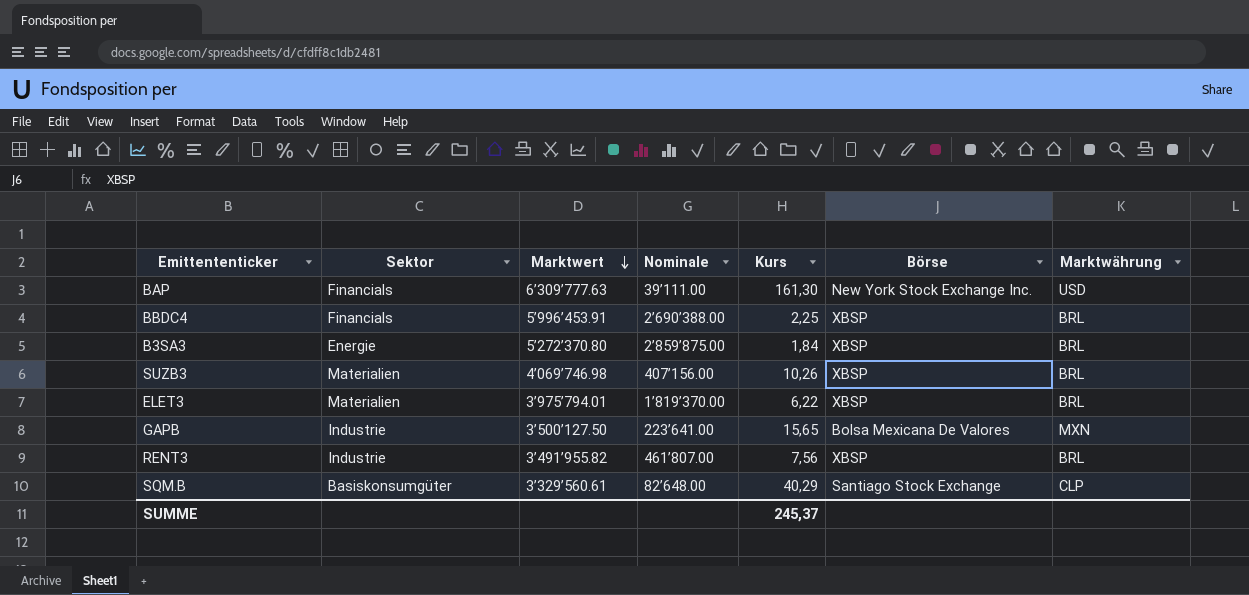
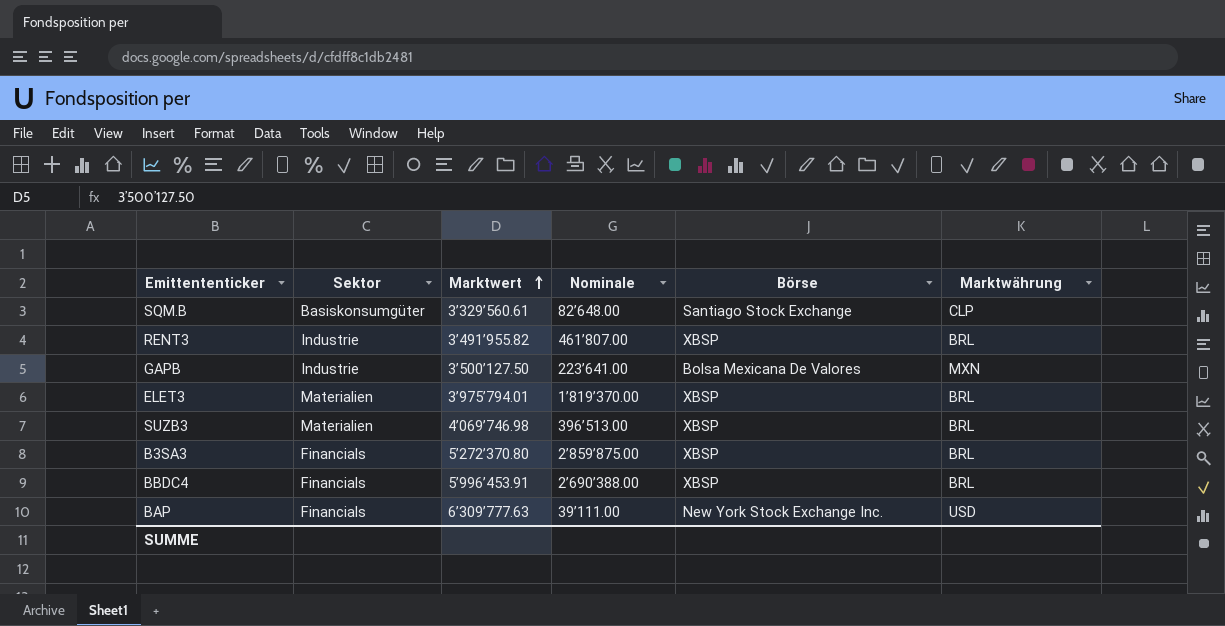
row order: Marktwert descending -> Marktwert ascending
column Kurs | position: 5 -> none
SUZB3 | Nominale: 407’156.00 -> 396’513.00
B3SA3 | Sektor: Energie -> Financials

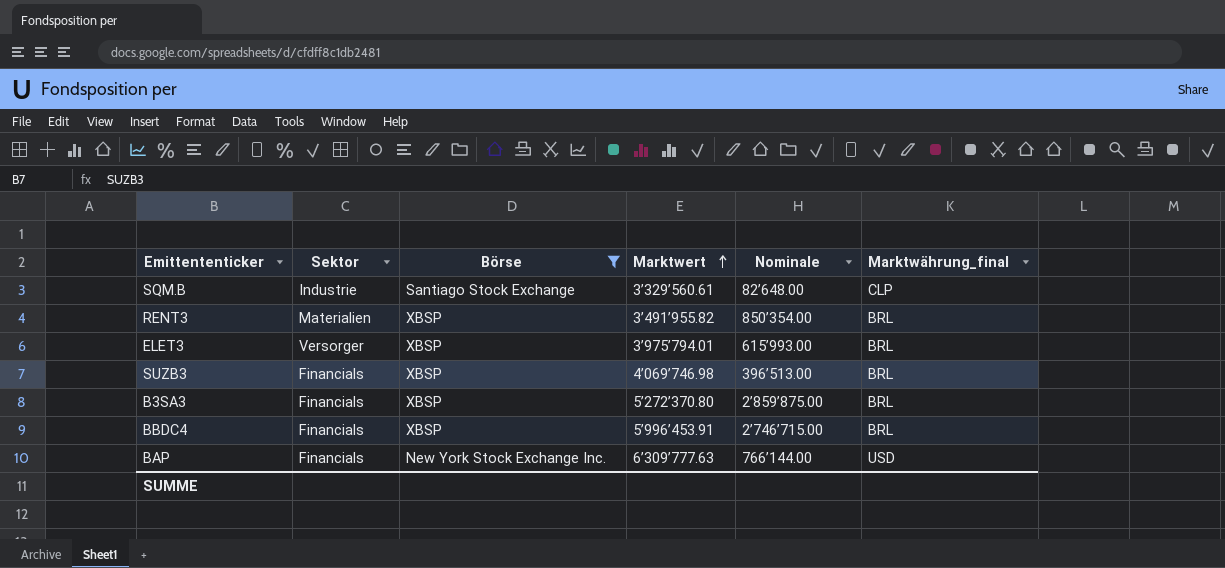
filter: none -> Börse != Bolsa Mexicana De Valores
column Börse | position: 5 -> 3
column name: Marktwährung -> Marktwährung_final
SQM.B | Sektor: Basiskonsumgüter -> Industrie
RENT3 | Sektor: Industrie -> Materialien
RENT3 | Nominale: 461’807.00 -> 850’354.00
ELET3 | Sektor: Materialien -> Versorger
ELET3 | Nominale: 1’819’370.00 -> 615’993.00
SUZB3 | Sektor: Materialien -> Financials
BBDC4 | Nominale: 2’690’388.00 -> 2’746’715.00
BAP | Nominale: 39’111.00 -> 766’144.00

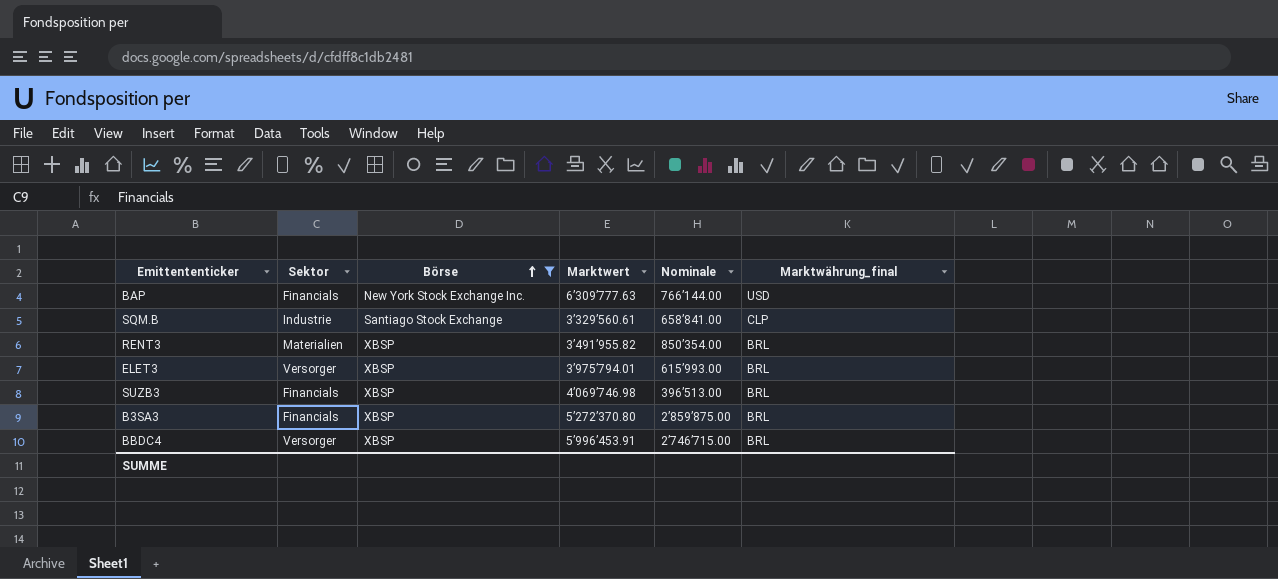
row order: Marktwert ascending -> Börse ascending
SQM.B | Nominale: 82’648.00 -> 658’841.00
BBDC4 | Sektor: Financials -> Versorger

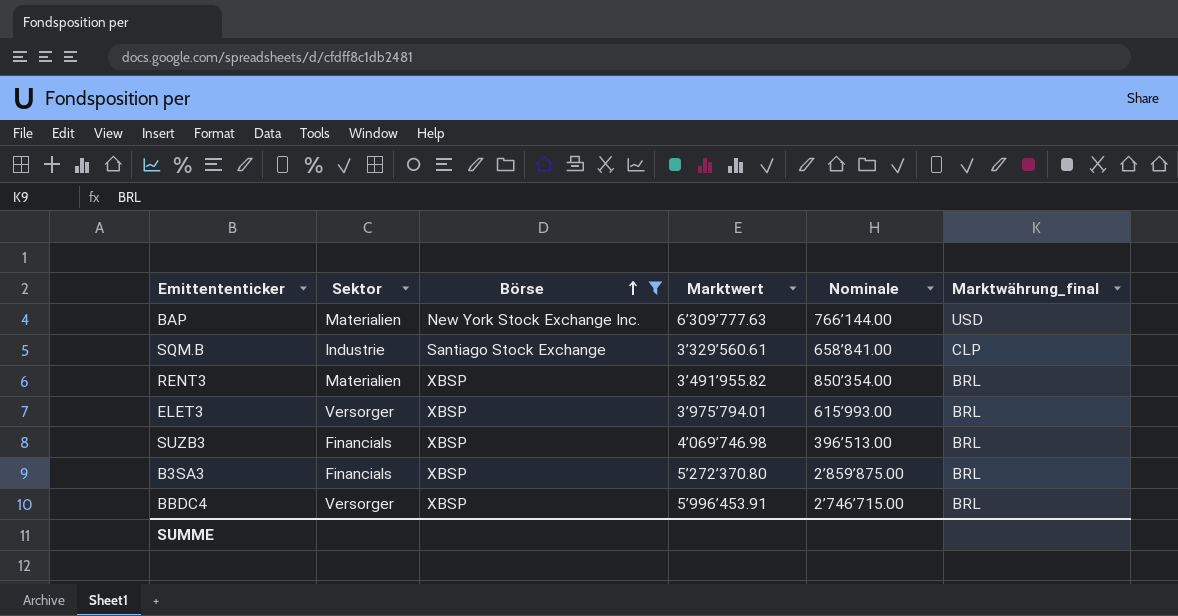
BAP | Sektor: Financials -> Materialien

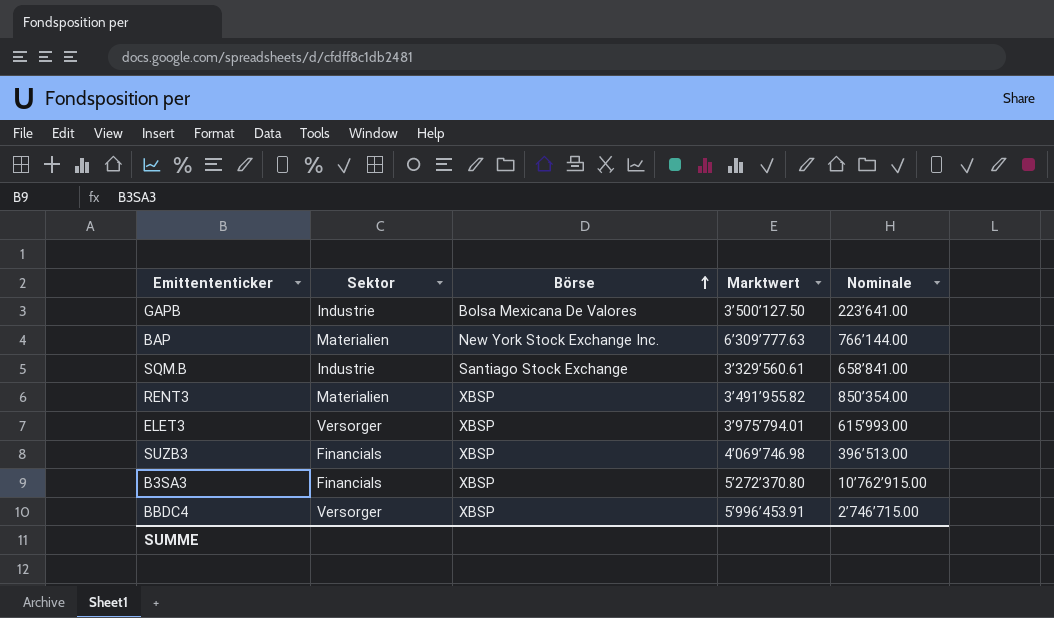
filter: Börse != Bolsa Mexicana De Valores -> none
column Marktwährung_final | position: 6 -> none
B3SA3 | Nominale: 2’859’875.00 -> 10’762’915.00

